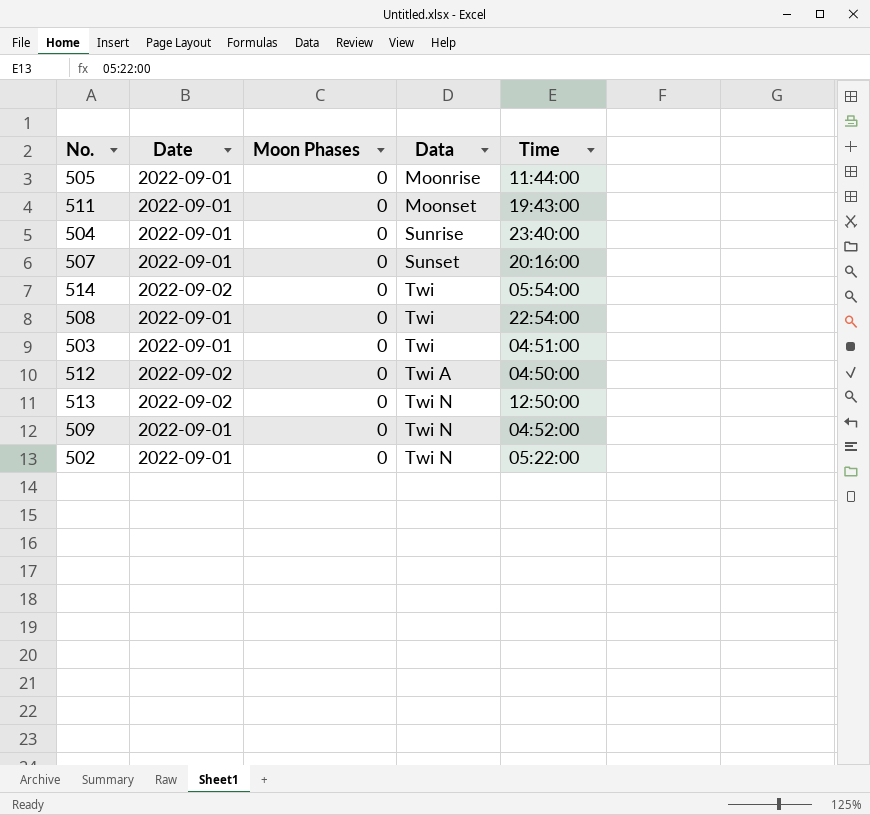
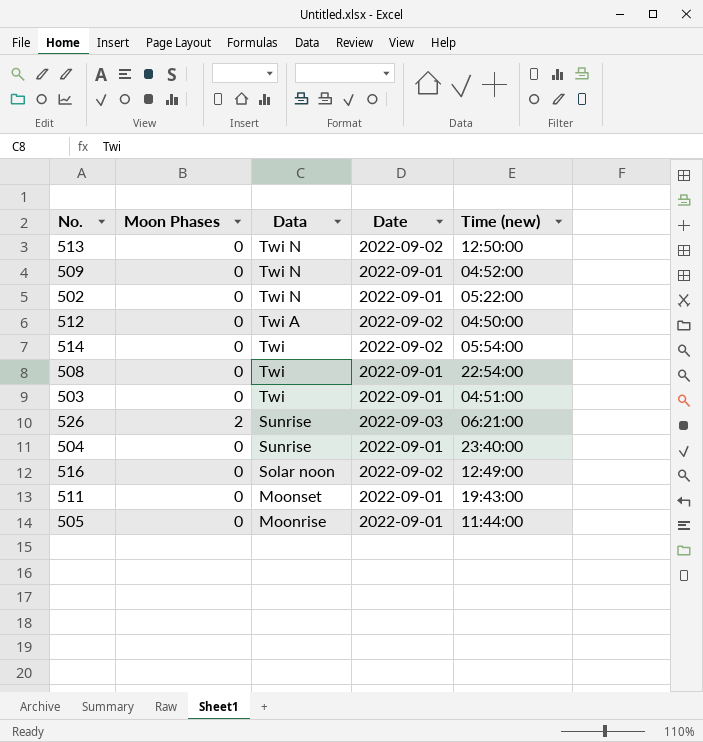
row order: Data ascending -> Data descending
column Date | position: 2 -> 4
column name: Time -> Time (new)
row 507: 2022-09-01 | 0 | Sunset | 20:16:00 -> none
row 526: none -> 2 | Sunrise | 2022-09-03 | 06:21:00
row 516: none -> 0 | Solar noon | 2022-09-02 | 12:49:00

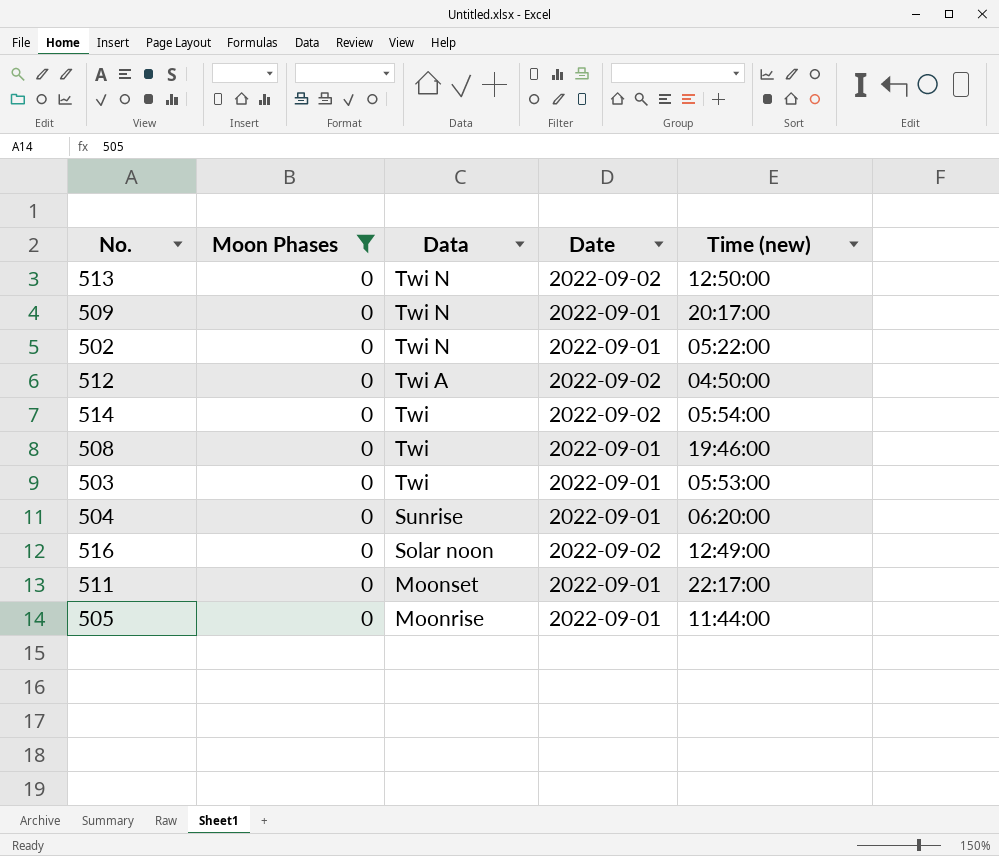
filter: none -> Moon Phases = 0
509 | Time (new): 04:52:00 -> 20:17:00
508 | Time (new): 22:54:00 -> 19:46:00
503 | Time (new): 04:51:00 -> 05:53:00
504 | Time (new): 23:40:00 -> 06:20:00
511 | Time (new): 19:43:00 -> 22:17:00

